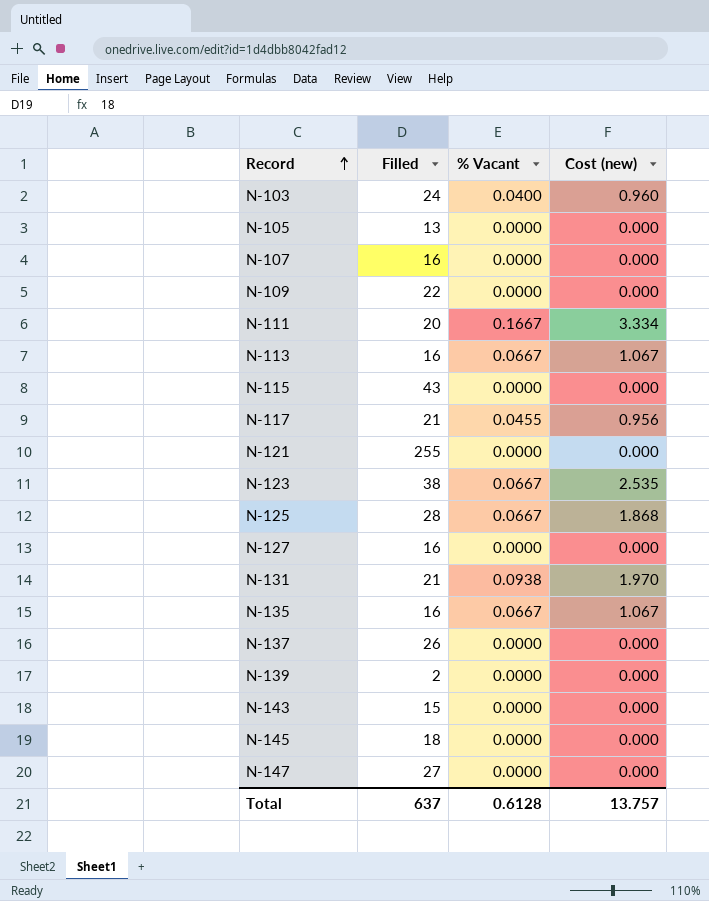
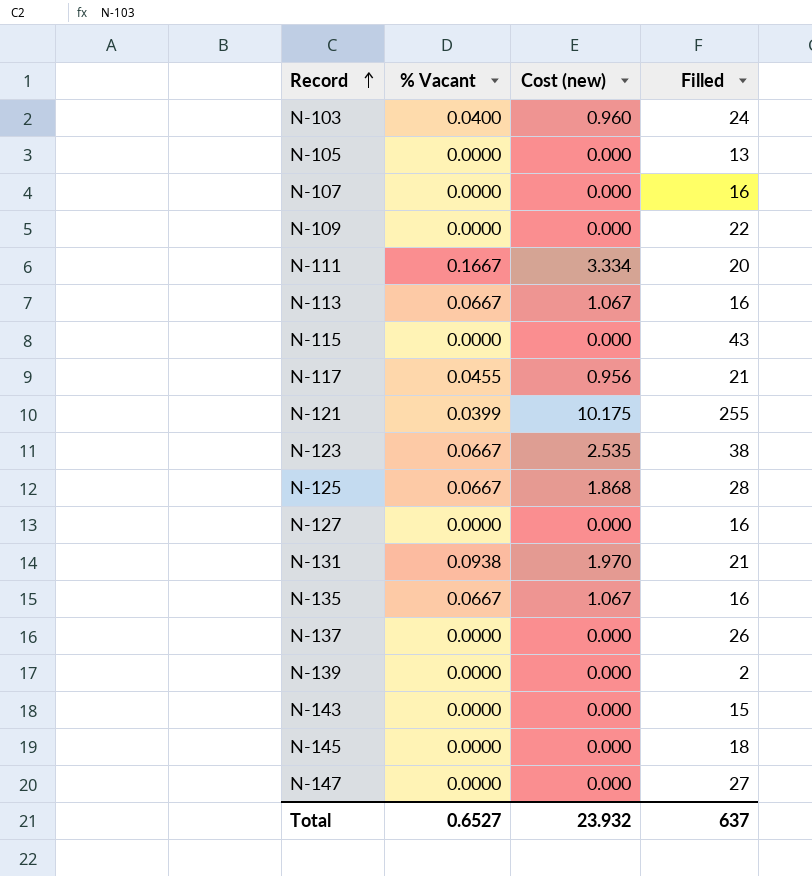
column Filled | position: 2 -> 4
N-121 | % Vacant: 0.0000 -> 0.0399
N-121 | Cost (new): 0.000 -> 10.175
Total | % Vacant: 0.6128 -> 0.6527
Total | Cost (new): 13.757 -> 23.932

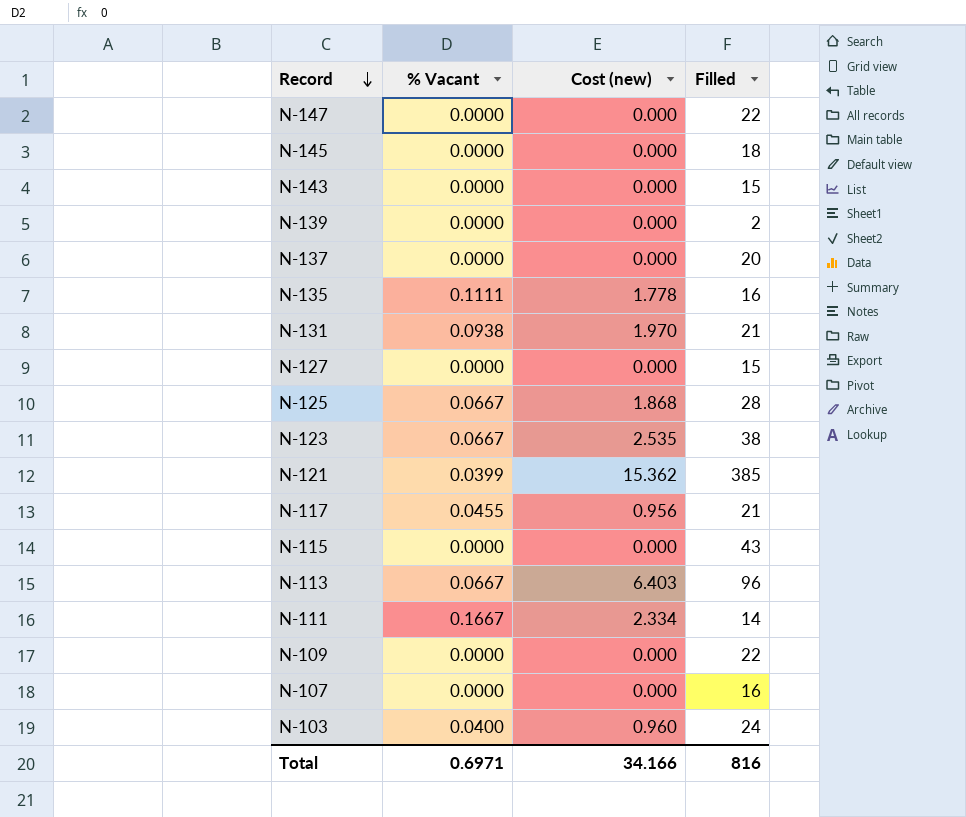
row order: Record ascending -> Record descending
row N-105: 0.0000 | 0.000 | 13 -> none
N-147 | Filled: 27 -> 22
N-137 | Filled: 26 -> 20
N-135 | % Vacant: 0.0667 -> 0.1111
N-135 | Cost (new): 1.067 -> 1.778
N-127 | Filled: 16 -> 15
N-121 | Cost (new): 10.175 -> 15.362
N-121 | Filled: 255 -> 385
N-113 | Cost (new): 1.067 -> 6.403
N-113 | Filled: 16 -> 96
N-111 | Cost (new): 3.334 -> 2.334
N-111 | Filled: 20 -> 14
Total | % Vacant: 0.6527 -> 0.6971
Total | Cost (new): 23.932 -> 34.166
Total | Filled: 637 -> 816

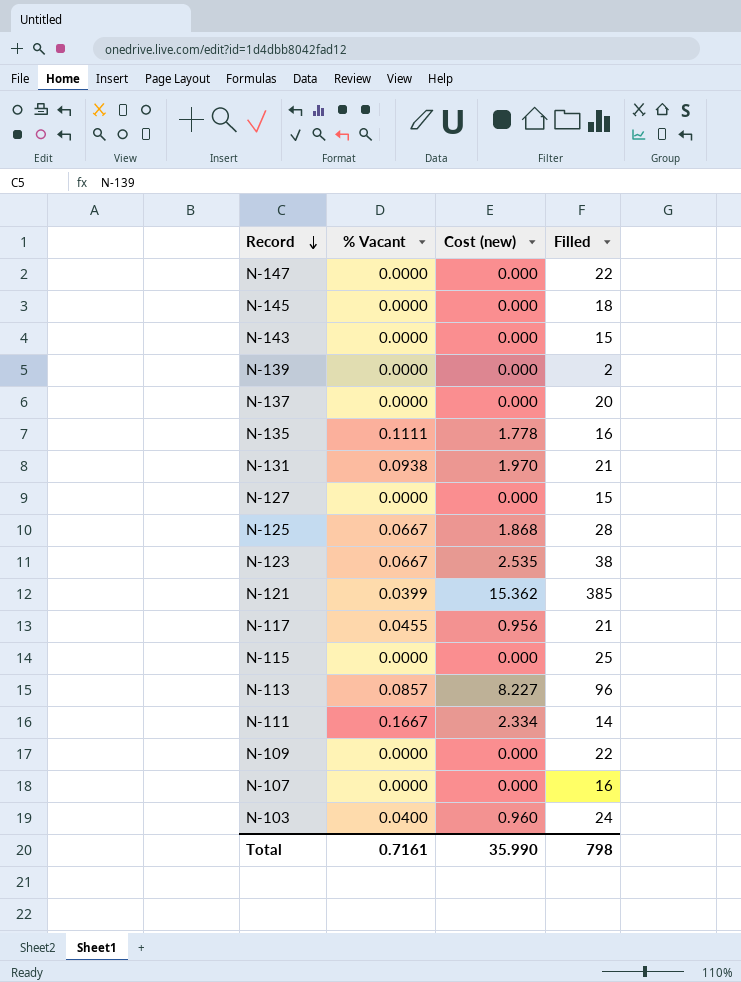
N-115 | Filled: 43 -> 25
N-113 | % Vacant: 0.0667 -> 0.0857
N-113 | Cost (new): 6.403 -> 8.227
Total | % Vacant: 0.6971 -> 0.7161
Total | Cost (new): 34.166 -> 35.990
Total | Filled: 816 -> 798

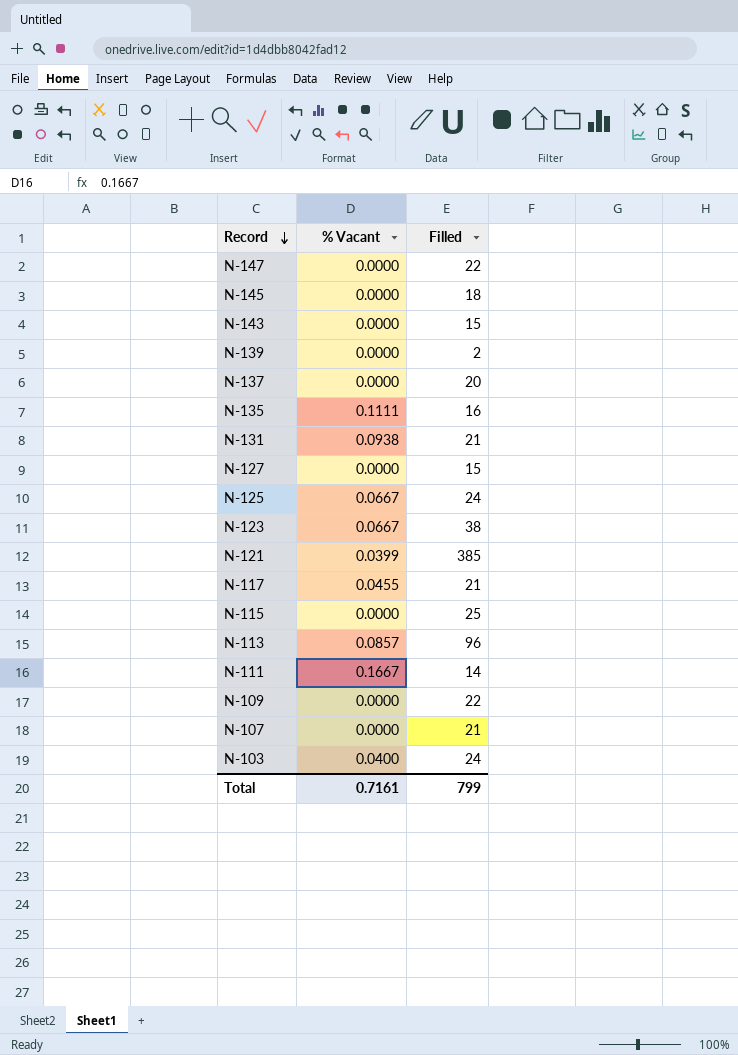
column Cost (new) | formula: [% Vacant] * [Filled] -> none
N-125 | Filled: 28 -> 24
N-107 | Filled: 16 -> 21
Total | Filled: 798 -> 799

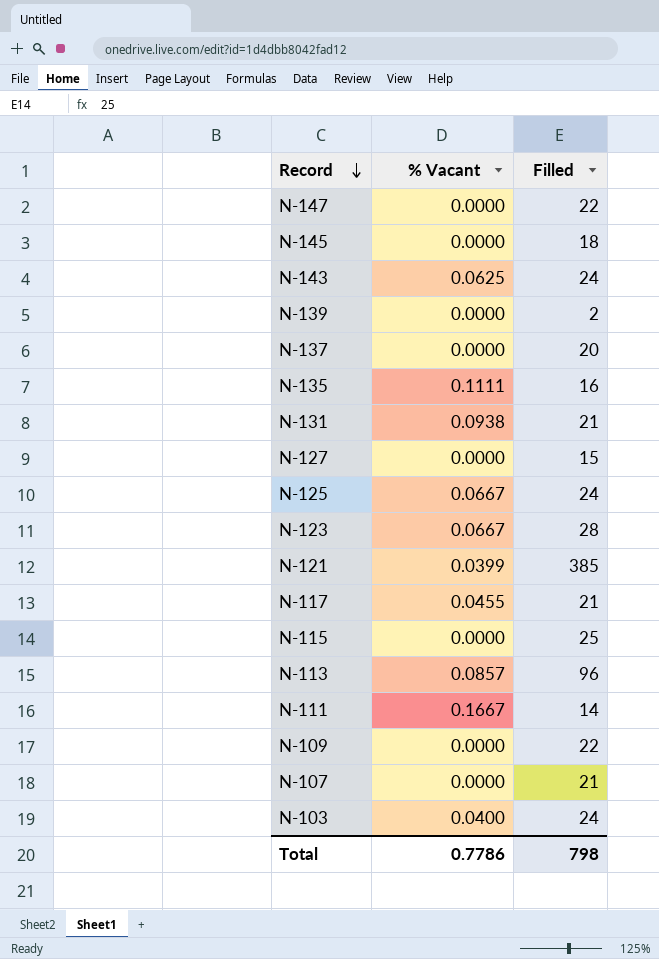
N-143 | % Vacant: 0.0000 -> 0.0625
N-143 | Filled: 15 -> 24
N-123 | Filled: 38 -> 28
Total | % Vacant: 0.7161 -> 0.7786
Total | Filled: 799 -> 798

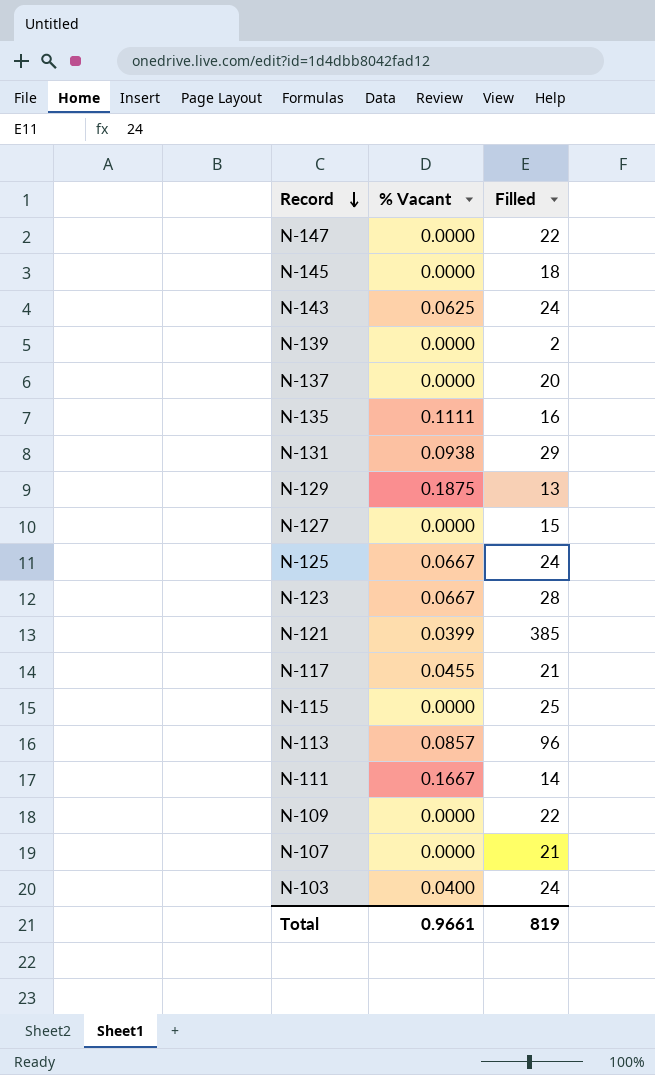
N-131 | Filled: 21 -> 29
row N-129: none -> 0.1875 | 13
Total | % Vacant: 0.7786 -> 0.9661
Total | Filled: 798 -> 819

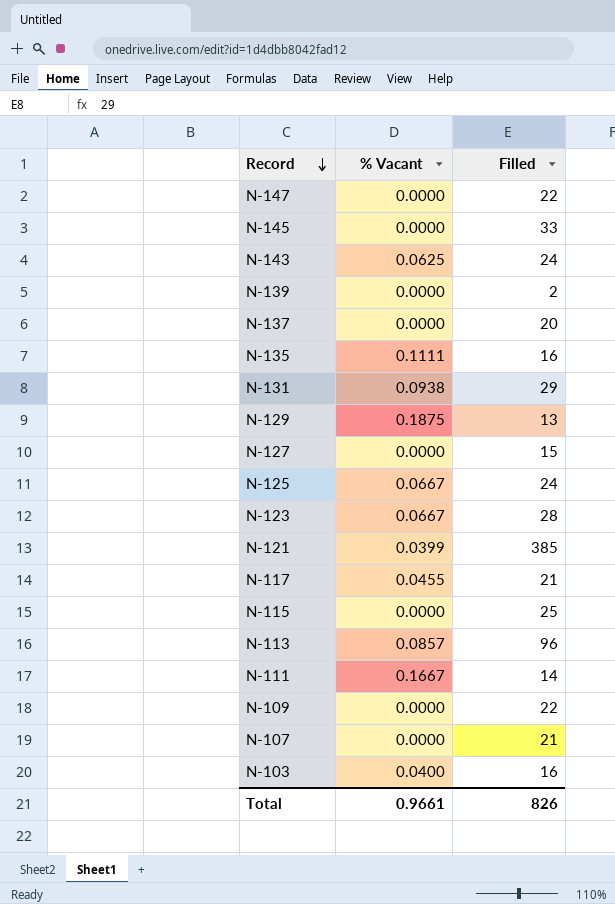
N-145 | Filled: 18 -> 33
N-103 | Filled: 24 -> 16
Total | Filled: 819 -> 826

